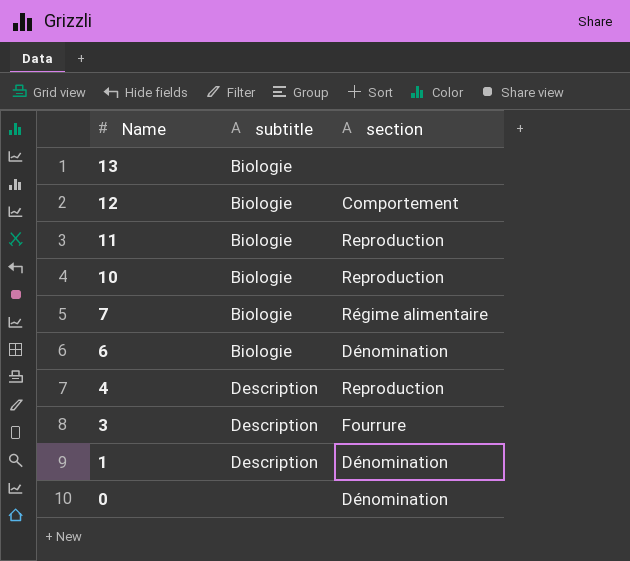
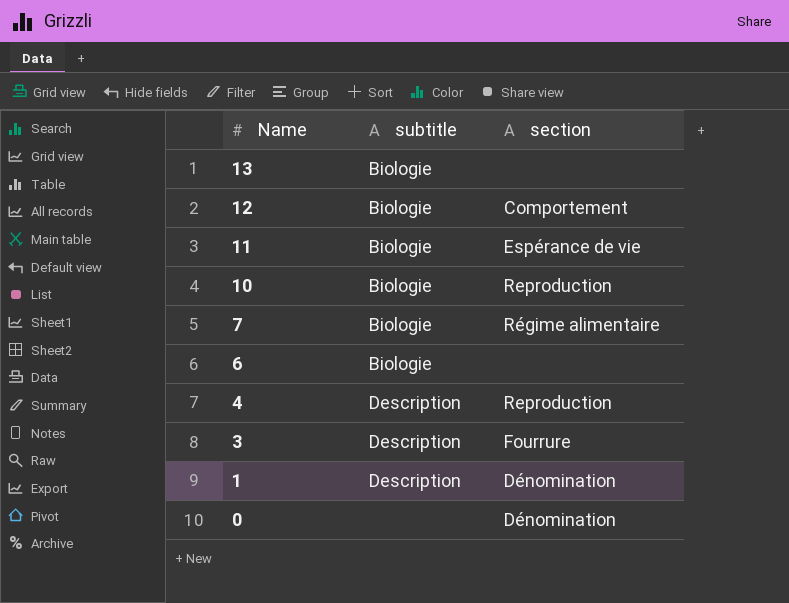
11 | section: Reproduction -> Espérance de vie
6 | section: Dénomination -> none

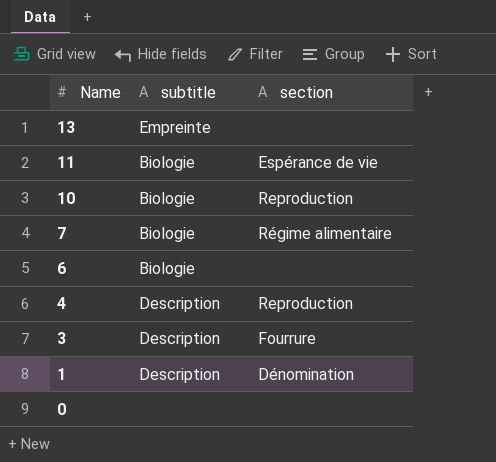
row 12: Biologie | Comportement -> none
13 | subtitle: Biologie -> Empreinte
0 | section: Dénomination -> none

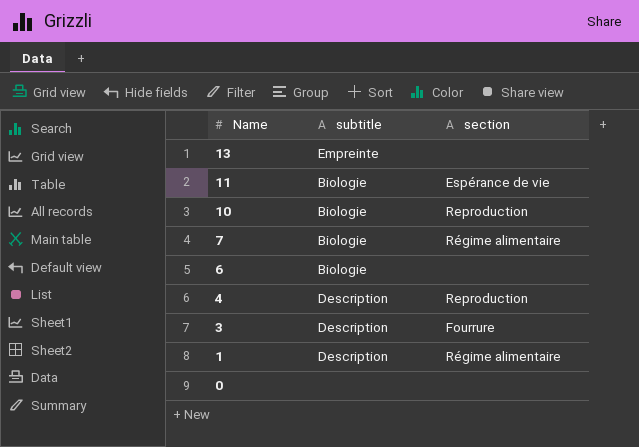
1 | section: Dénomination -> Régime alimentaire

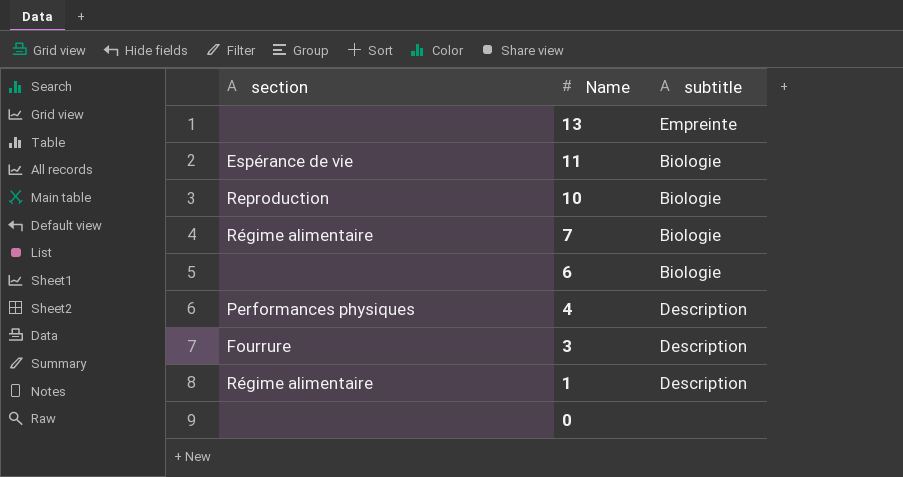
column section | position: 3 -> 1
4 | section: Reproduction -> Performances physiques

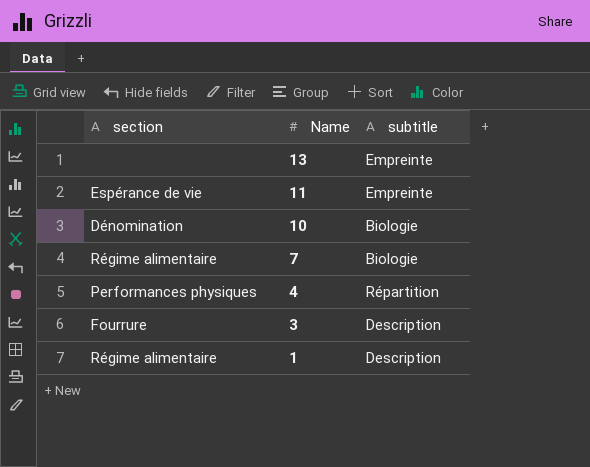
row 6: none | Biologie -> none
row 0: none | none -> none
11 | subtitle: Biologie -> Empreinte
10 | section: Reproduction -> Dénomination
4 | subtitle: Description -> Répartition

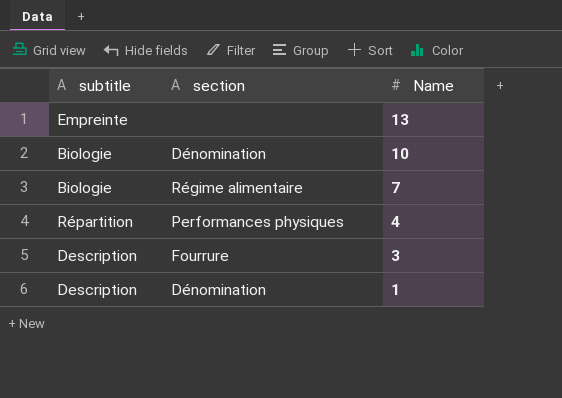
column subtitle | position: 3 -> 1
row 11: Espérance de vie | Empreinte -> none
1 | section: Régime alimentaire -> Dénomination

